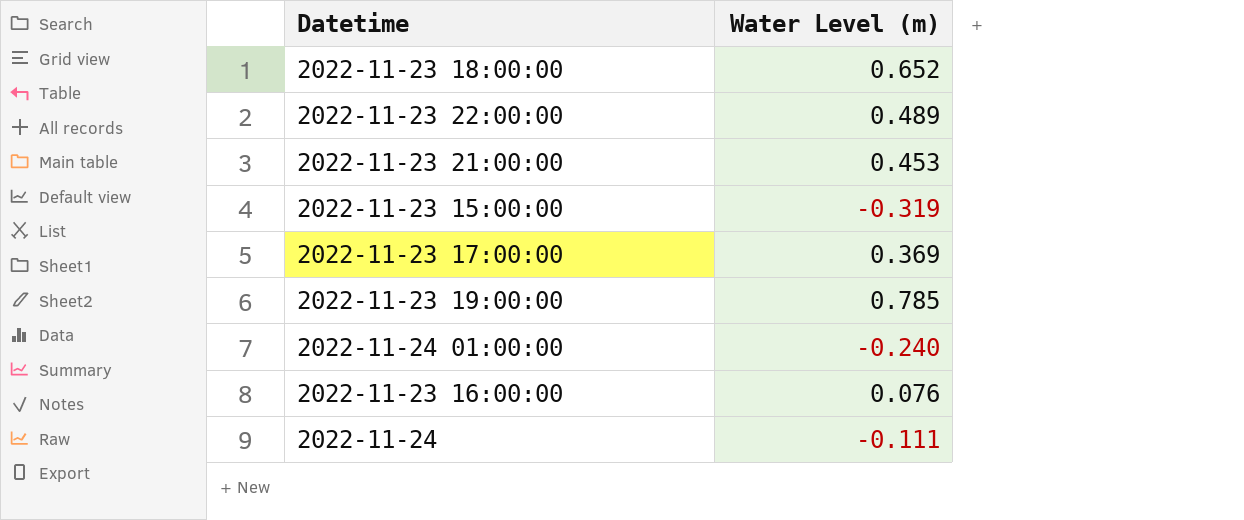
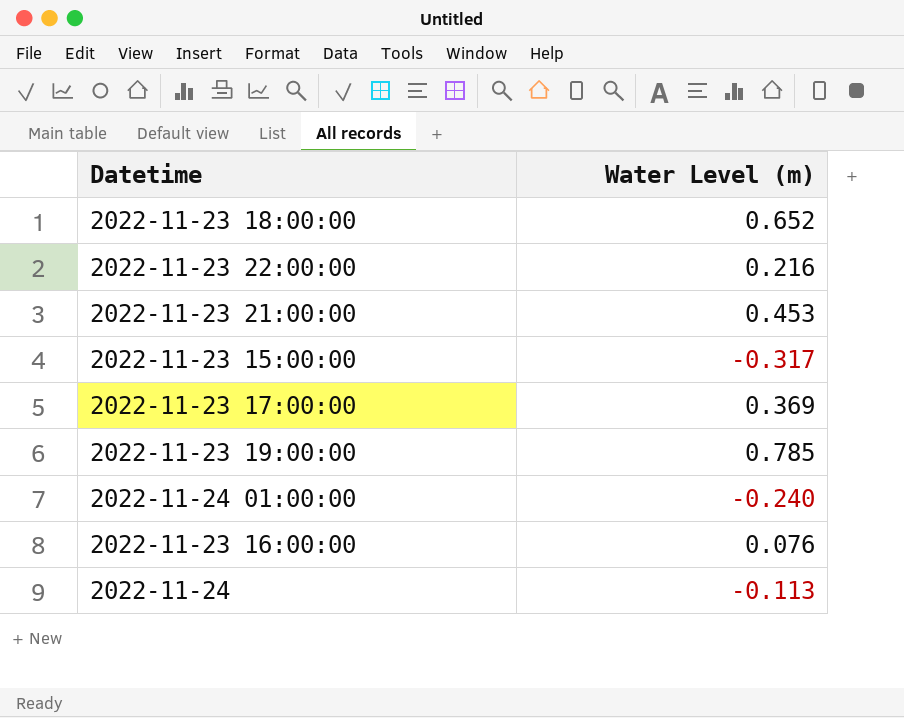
2022-11-23 22:00:00 | Water Level (m): 0.489 -> 0.216
2022-11-23 15:00:00 | Water Level (m): -0.319 -> -0.317
2022-11-24 | Water Level (m): -0.111 -> -0.113

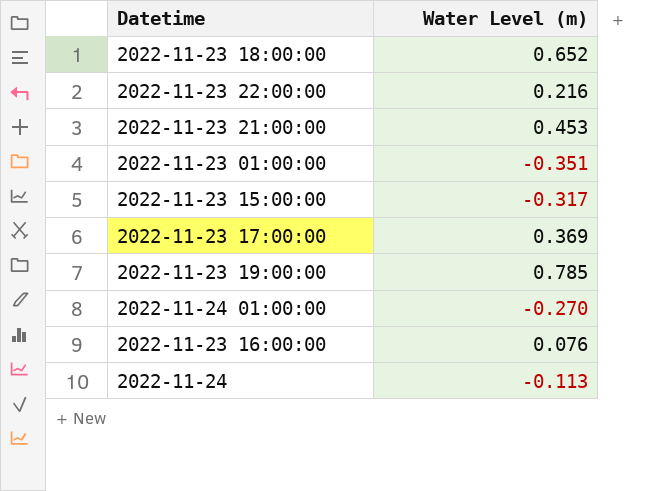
row 2022-11-23 01:00:00: none -> -0.351
2022-11-24 01:00:00 | Water Level (m): -0.240 -> -0.270

